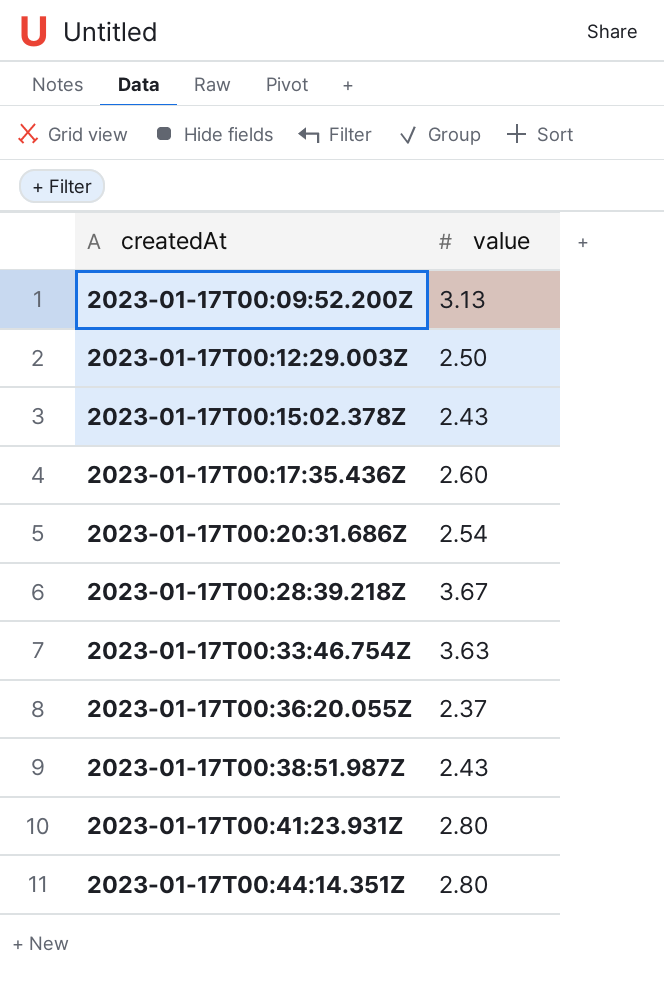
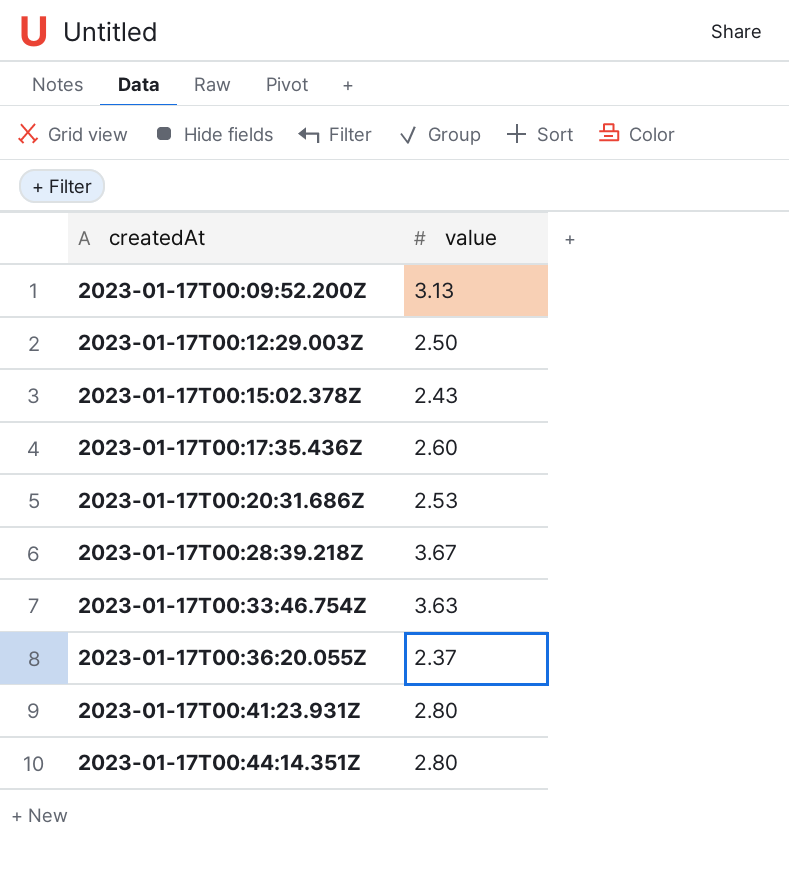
row 2023-01-17T00:38:51.987Z: 2.43 -> none
2023-01-17T00:20:31.686Z | value: 2.54 -> 2.53

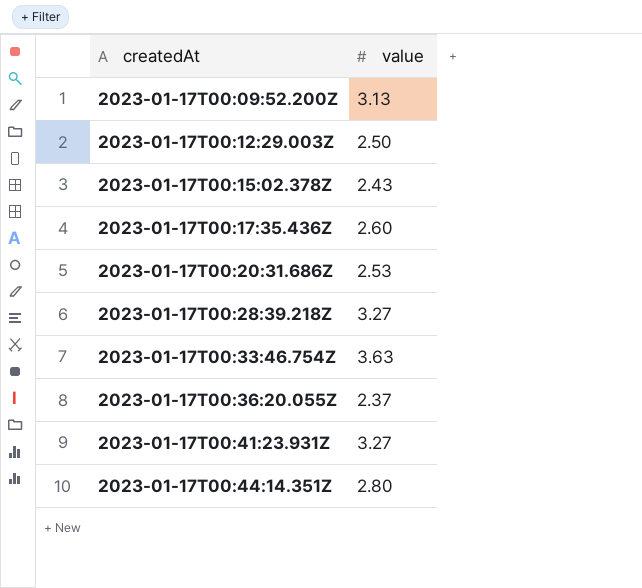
2023-01-17T00:28:39.218Z | value: 3.67 -> 3.27
2023-01-17T00:41:23.931Z | value: 2.80 -> 3.27

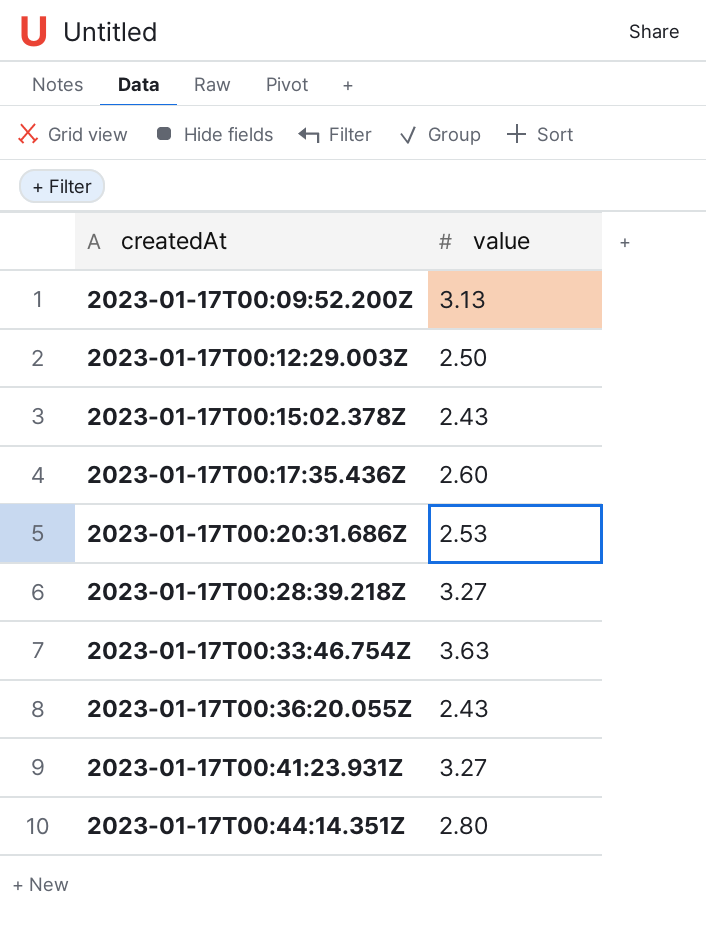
2023-01-17T00:36:20.055Z | value: 2.37 -> 2.43

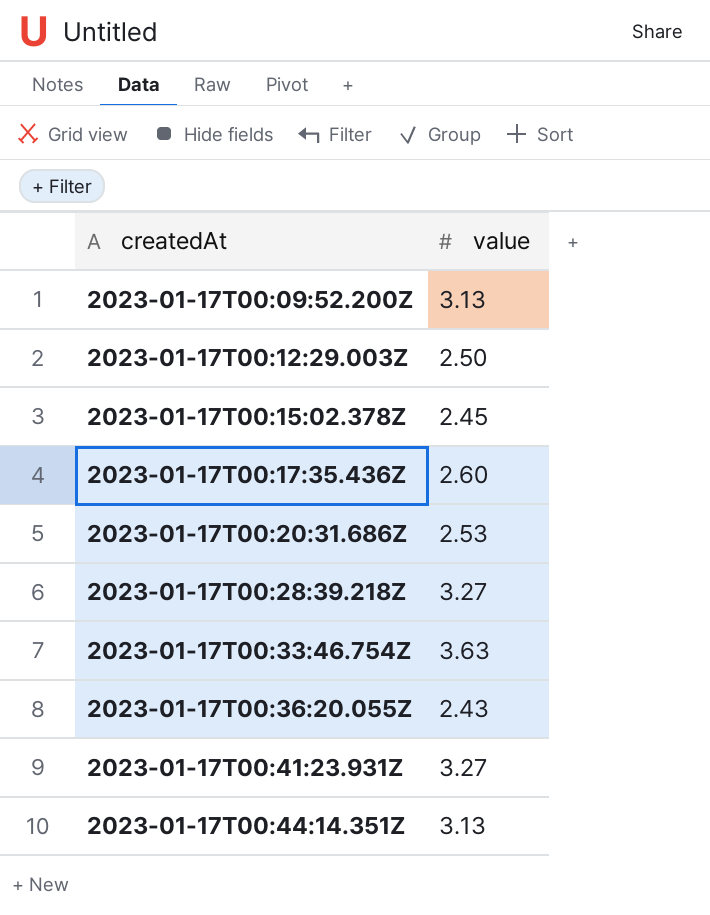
2023-01-17T00:15:02.378Z | value: 2.43 -> 2.45
2023-01-17T00:44:14.351Z | value: 2.80 -> 3.13

